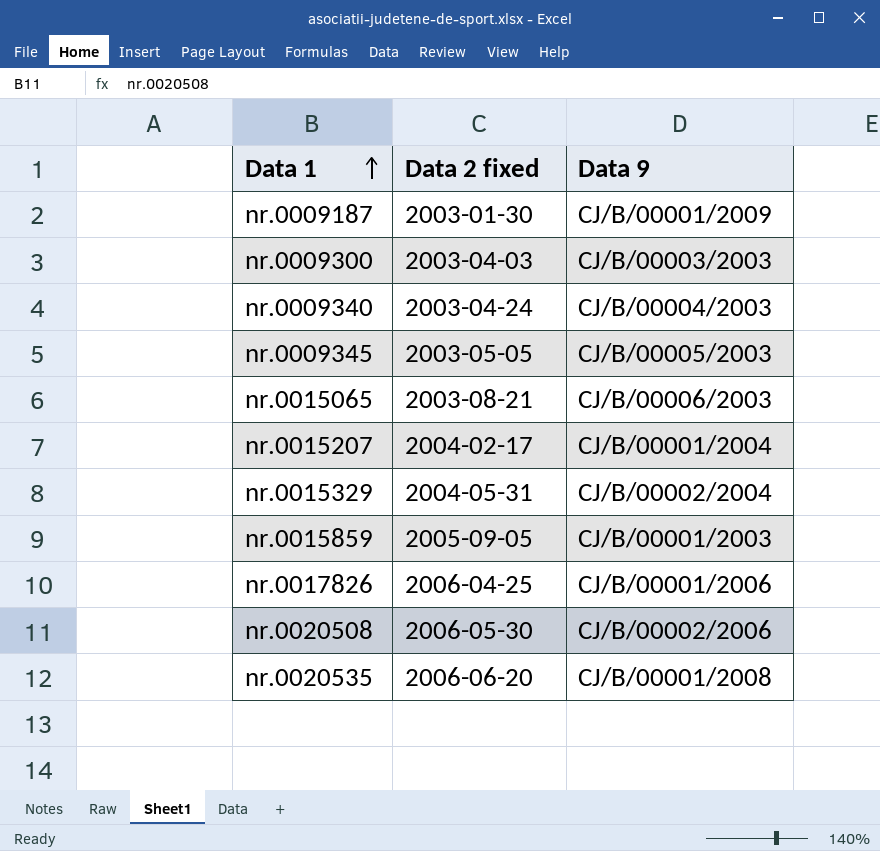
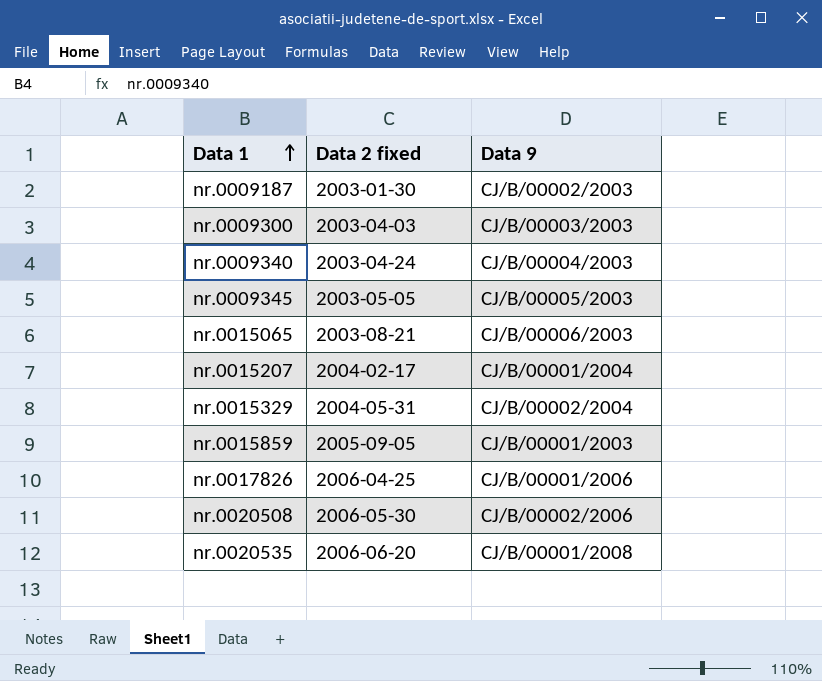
nr.0009187 | Data 9: CJ/B/00001/2009 -> CJ/B/00002/2003

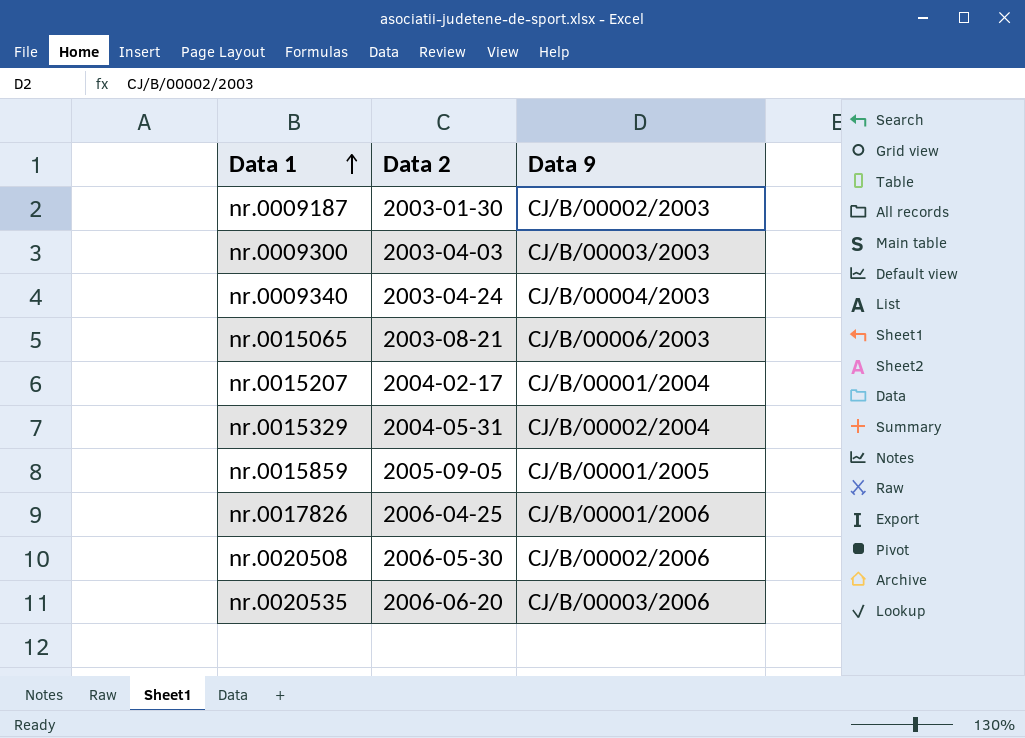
column name: Data 2 fixed -> Data 2
row nr.0009345: 2003-05-05 | CJ/B/00005/2003 -> none
nr.0015859 | Data 9: CJ/B/00001/2003 -> CJ/B/00001/2005
nr.0020535 | Data 9: CJ/B/00001/2008 -> CJ/B/00003/2006

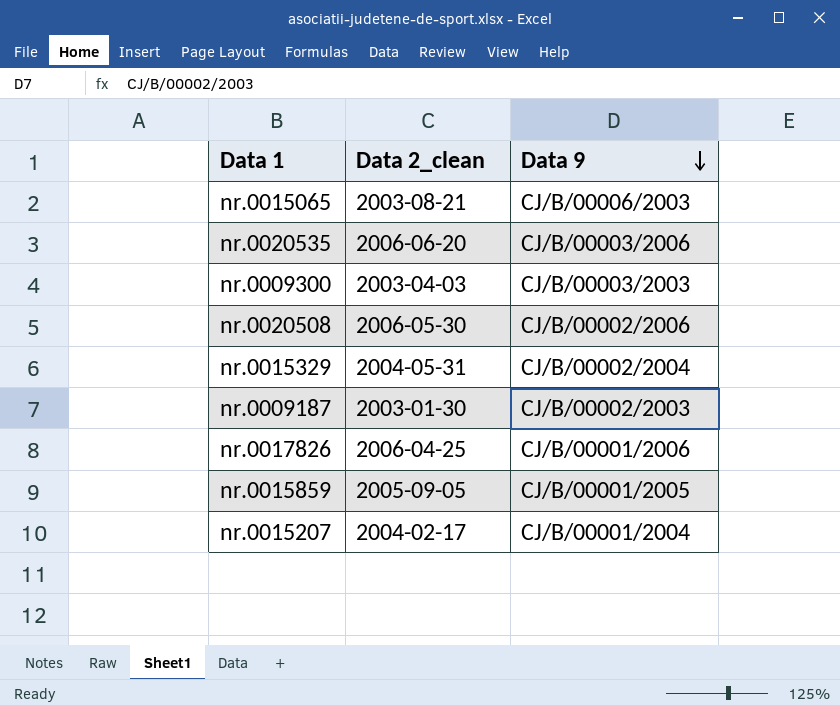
row order: Data 1 ascending -> Data 9 descending
column name: Data 2 -> Data 2_clean
row nr.0009340: 2003-04-24 | CJ/B/00004/2003 -> none

